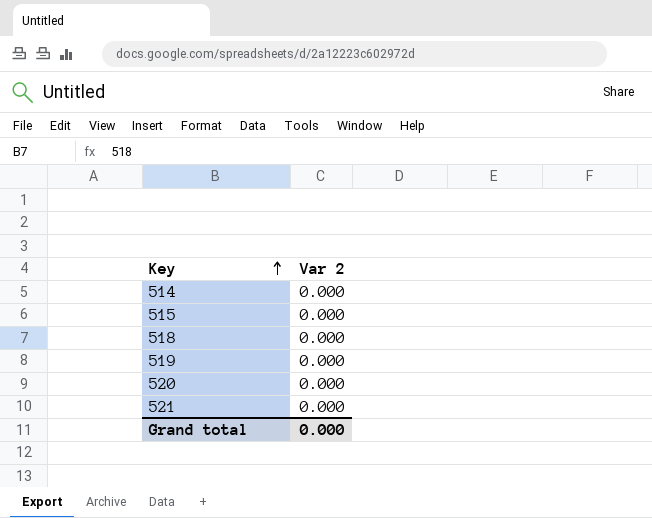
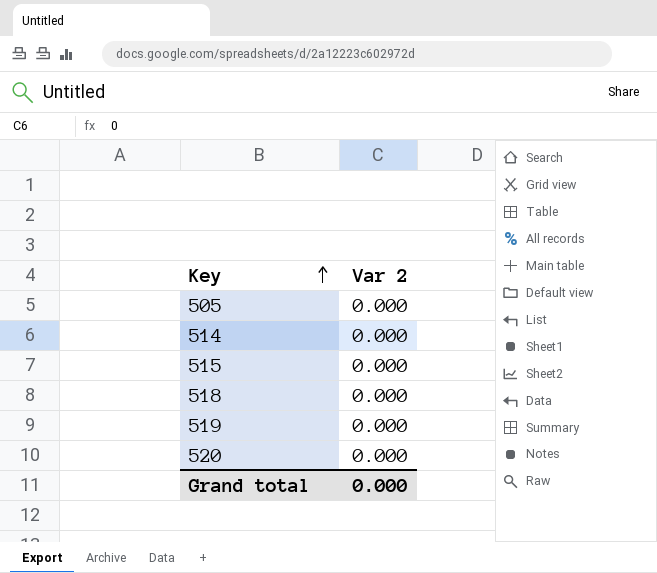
row 521: 0.000 -> none
row 505: none -> 0.000

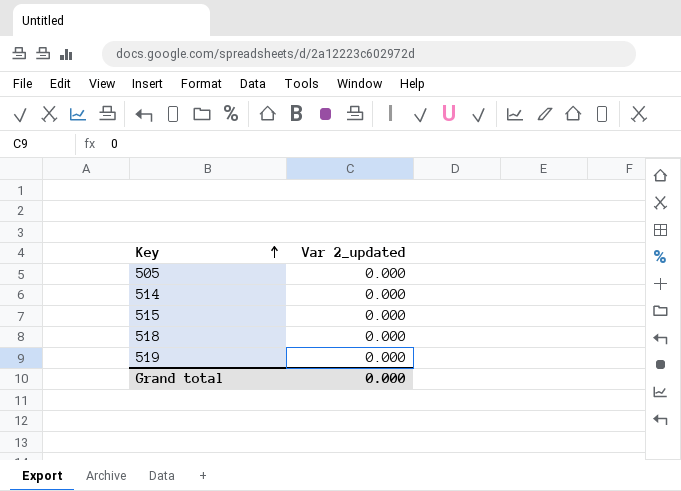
column name: Var 2 -> Var 2_updated
row 520: 0.000 -> none

